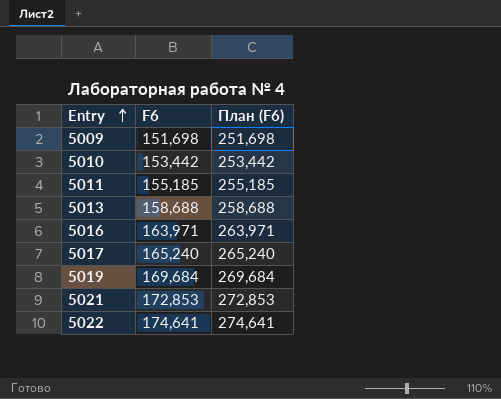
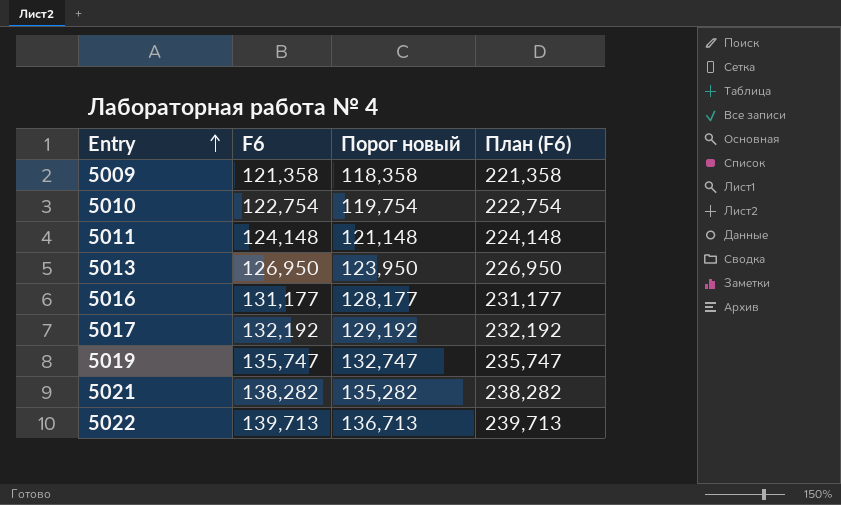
column Порог новый | formula: none -> [F6] - 3
5009 | F6: 151,698 -> 121,358
5009 | План (F6): 251,698 -> 221,358
5010 | F6: 153,442 -> 122,754
5010 | План (F6): 253,442 -> 222,754
5011 | F6: 155,185 -> 124,148
5011 | План (F6): 255,185 -> 224,148
5013 | F6: 158,688 -> 126,950
5013 | План (F6): 258,688 -> 226,950
5016 | F6: 163,971 -> 131,177
5016 | План (F6): 263,971 -> 231,177
5017 | F6: 165,240 -> 132,192
5017 | План (F6): 265,240 -> 232,192
5019 | F6: 169,684 -> 135,747
5019 | План (F6): 269,684 -> 235,747
5021 | F6: 172,853 -> 138,282
5021 | План (F6): 272,853 -> 238,282
5022 | F6: 174,641 -> 139,713
5022 | План (F6): 274,641 -> 239,713

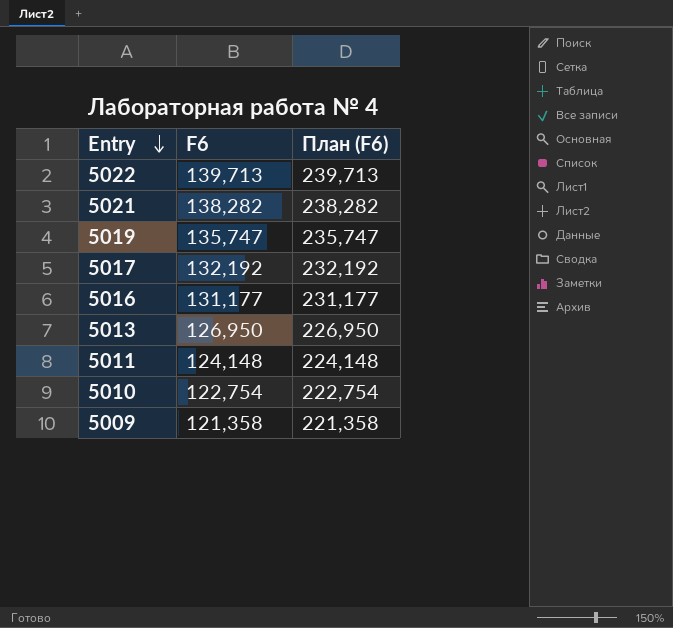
row order: Entry ascending -> Entry descending
column Порог новый | formula: [F6] - 3 -> none

